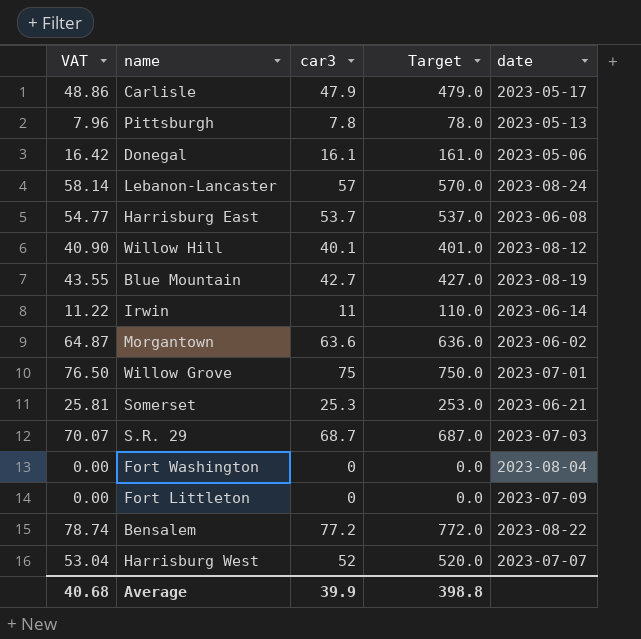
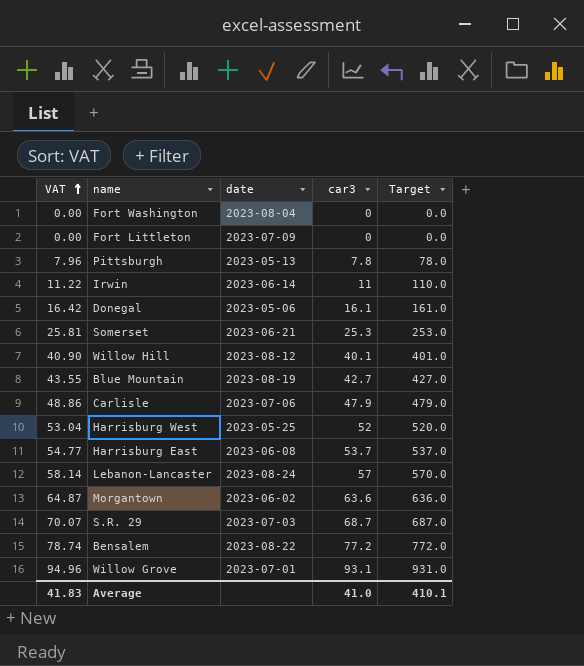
row order: none -> VAT ascending
column date | position: 5 -> 3
Carlisle | date: 2023-05-17 -> 2023-07-06
Harrisburg West | date: 2023-07-07 -> 2023-05-25
Willow Grove | VAT: 76.50 -> 94.96
Willow Grove | car3: 75 -> 93.1
Willow Grove | Target: 750.0 -> 931.0
Average | VAT: 40.68 -> 41.83
Average | car3: 39.9 -> 41.0
Average | Target: 398.8 -> 410.1

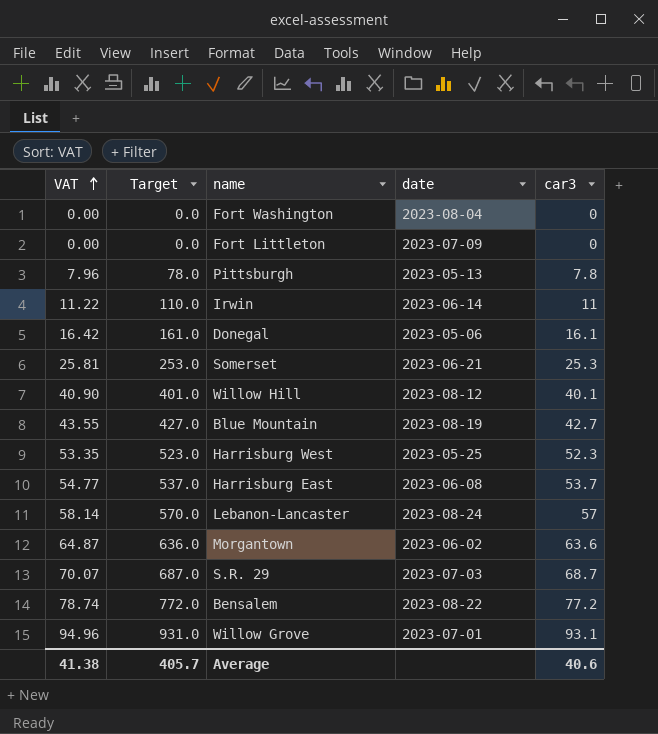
column Target | position: 5 -> 2
row Carlisle: 48.86 | 2023-07-06 | 47.9 | 479.0 -> none
Harrisburg West | VAT: 53.04 -> 53.35
Harrisburg West | Target: 520.0 -> 523.0
Harrisburg West | car3: 52 -> 52.3
Average | VAT: 41.83 -> 41.38
Average | Target: 410.1 -> 405.7
Average | car3: 41.0 -> 40.6

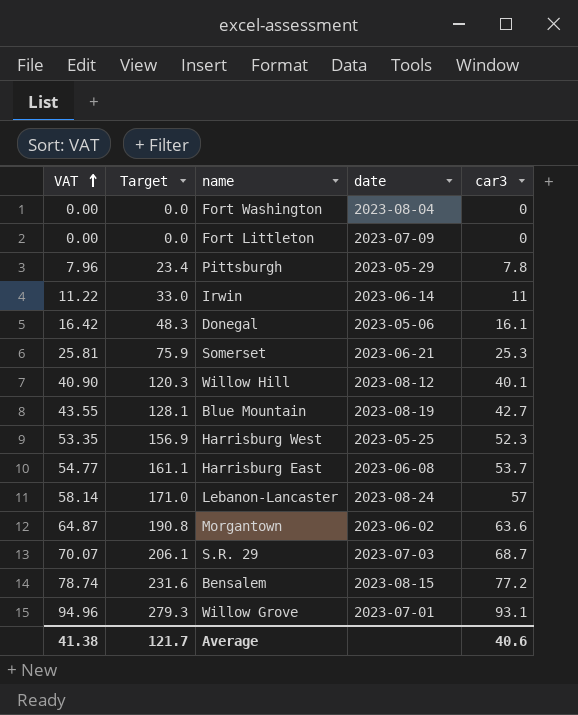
column Target | formula: [car3] * 10 -> [car3] * 3
Pittsburgh | date: 2023-05-13 -> 2023-05-29
Bensalem | date: 2023-08-22 -> 2023-08-15
Average | Target: 405.7 -> 121.7

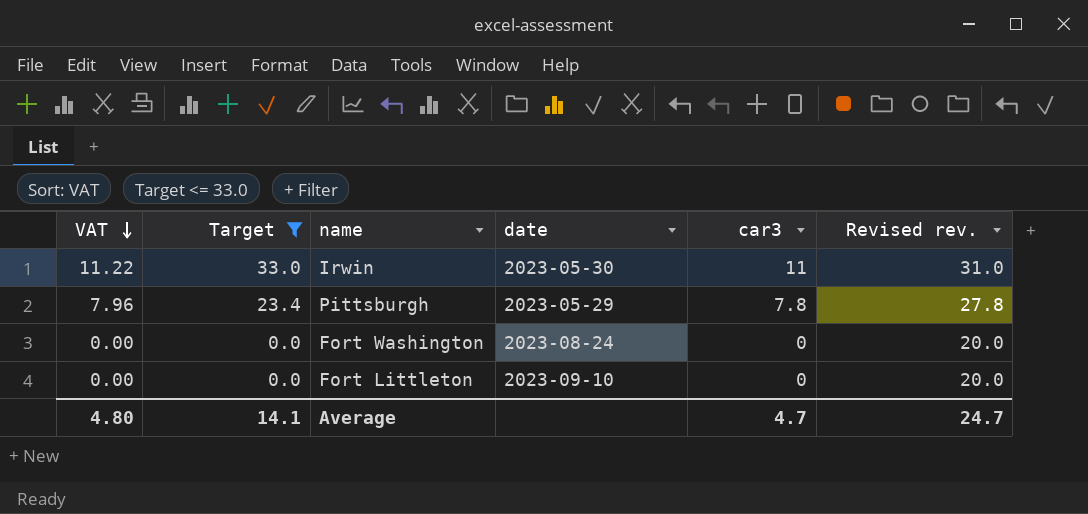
filter: none -> Target <= 33.0
row order: VAT ascending -> VAT descending
column Revised rev. | formula: none -> [car3] + 20
Irwin | date: 2023-06-14 -> 2023-05-30
Fort Washington | date: 2023-08-04 -> 2023-08-24
Fort Littleton | date: 2023-07-09 -> 2023-09-10
Average | VAT: 41.38 -> 4.80
Average | Target: 121.7 -> 14.1
Average | car3: 40.6 -> 4.7

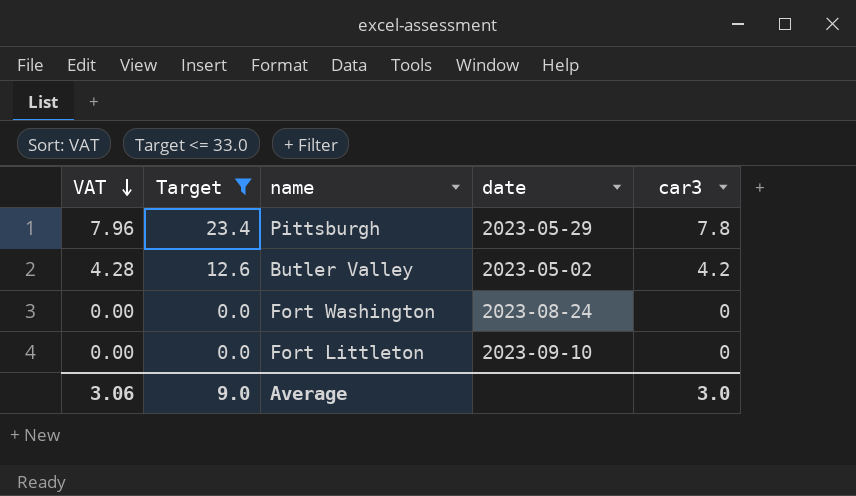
column Revised rev. | formula: [car3] + 20 -> none
row Irwin: 11.22 | 33.0 | 2023-05-30 | 11 | 31.0 -> none
row Butler Valley: none -> 4.28 | 12.6 | 2023-05-02 | 4.2
Average | VAT: 4.80 -> 3.06
Average | Target: 14.1 -> 9.0
Average | car3: 4.7 -> 3.0

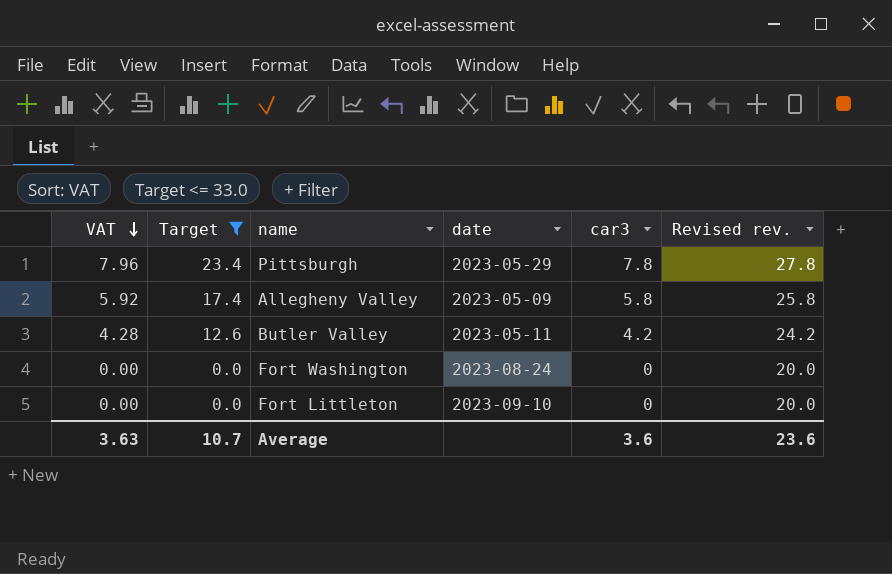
column Revised rev. | formula: none -> [car3] + 20
row Allegheny Valley: none -> 5.92 | 17.4 | 2023-05-09 | 5.8 | 25.8
Butler Valley | date: 2023-05-02 -> 2023-05-11
Average | VAT: 3.06 -> 3.63
Average | Target: 9.0 -> 10.7
Average | car3: 3.0 -> 3.6

